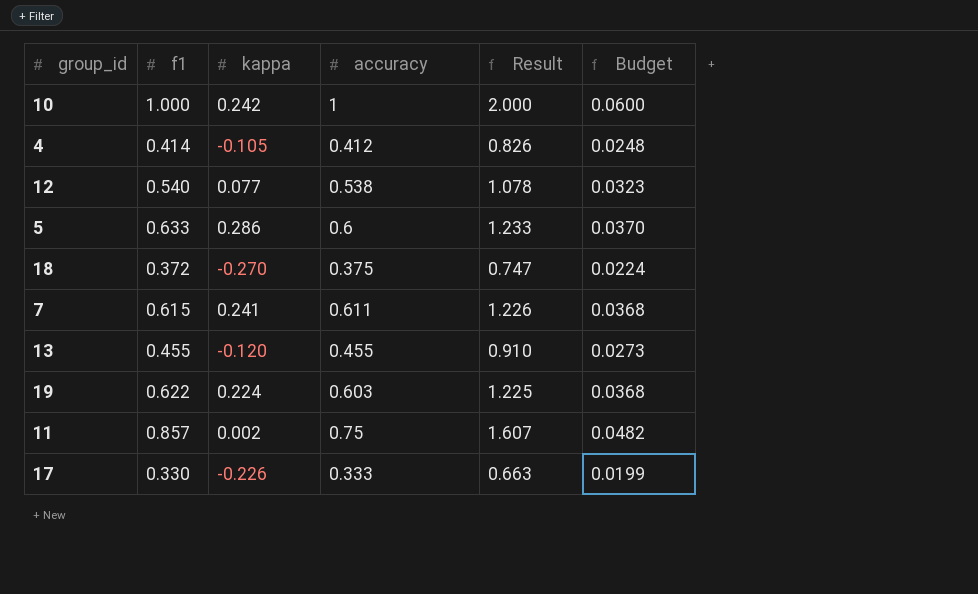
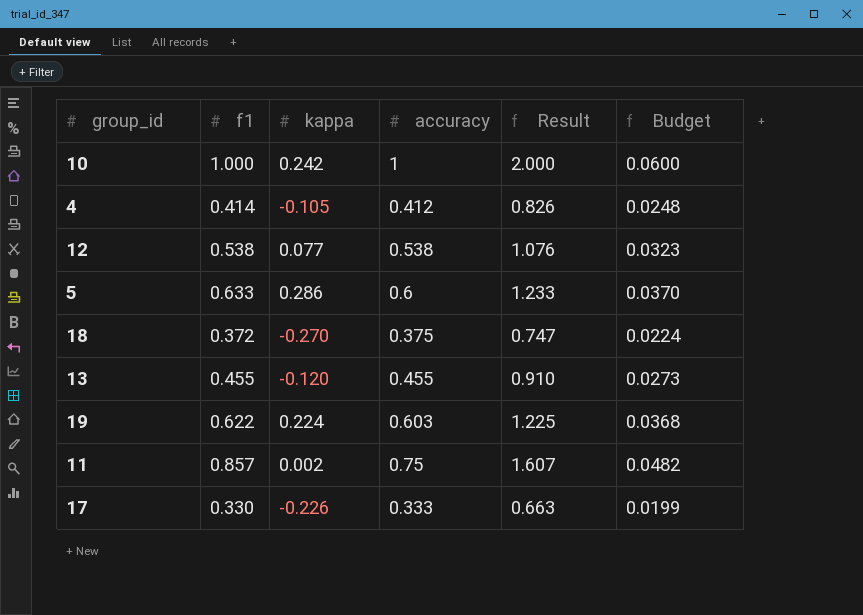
row 7: 0.615 | 0.241 | 0.611 | 1.226 | 0.0368 -> none
12 | f1: 0.540 -> 0.538
12 | Result: 1.078 -> 1.076

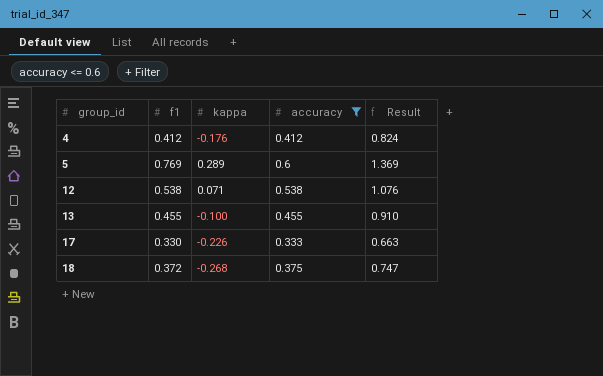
filter: none -> accuracy <= 0.6
row order: none -> group_id ascending
column Budget | formula: [Result] * 0.03 -> none
4 | f1: 0.414 -> 0.412
4 | kappa: -0.105 -> -0.176
4 | Result: 0.826 -> 0.824
5 | f1: 0.633 -> 0.769
5 | kappa: 0.286 -> 0.289
5 | Result: 1.233 -> 1.369
12 | kappa: 0.077 -> 0.071
13 | kappa: -0.120 -> -0.100
18 | kappa: -0.270 -> -0.268

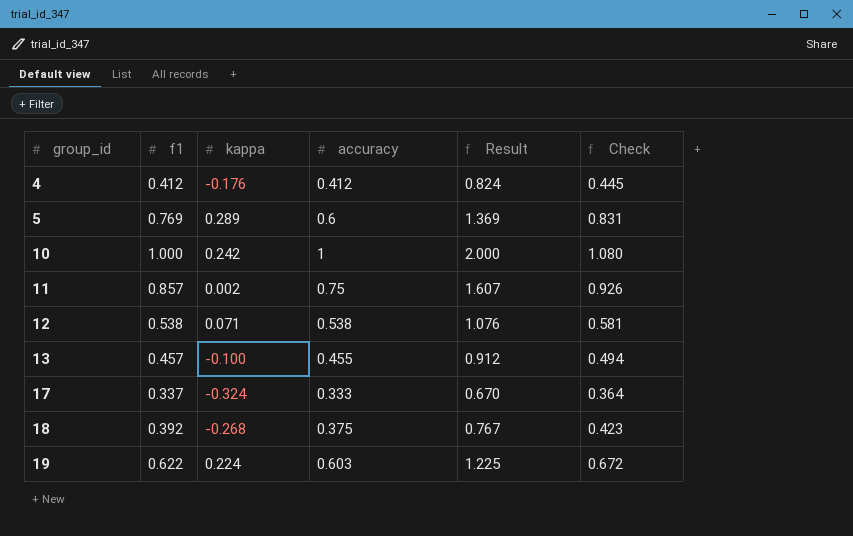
filter: accuracy <= 0.6 -> none
column Check | formula: none -> [f1] * 1.08
13 | f1: 0.455 -> 0.457
13 | Result: 0.910 -> 0.912
17 | f1: 0.330 -> 0.337
17 | kappa: -0.226 -> -0.324
17 | Result: 0.663 -> 0.670
18 | f1: 0.372 -> 0.392
18 | Result: 0.747 -> 0.767

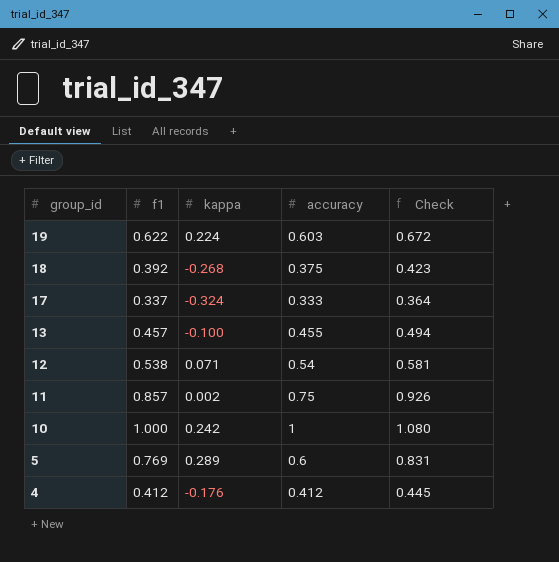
row order: group_id ascending -> group_id descending
column Result | formula: [f1] + [accuracy] -> none
12 | accuracy: 0.538 -> 0.54

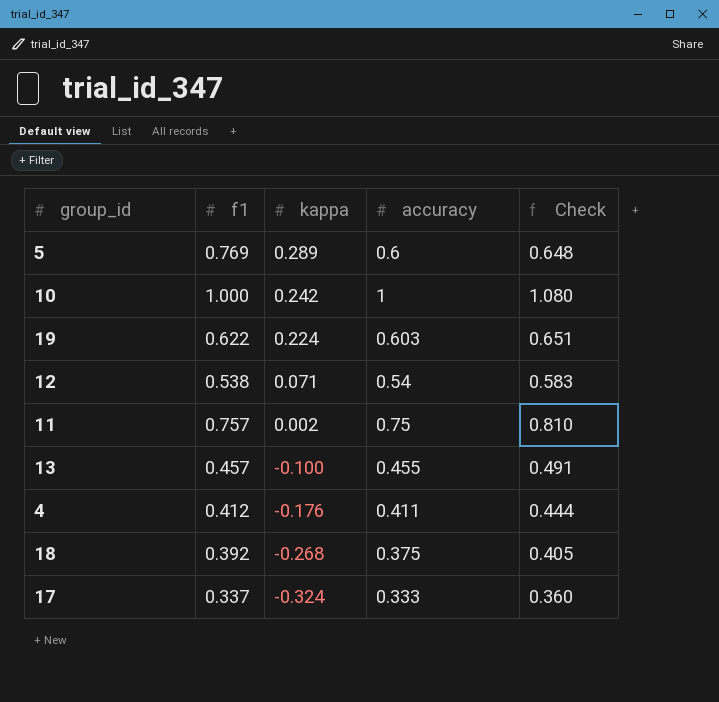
row order: group_id descending -> kappa descending
column Check | formula: [f1] * 1.08 -> [accuracy] * 1.08
11 | f1: 0.857 -> 0.757
4 | accuracy: 0.412 -> 0.411

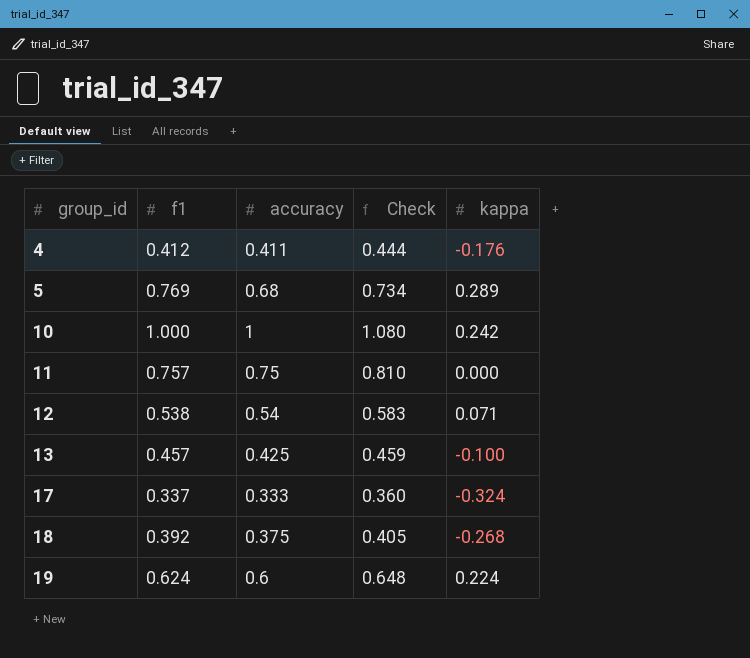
row order: kappa descending -> group_id ascending
column kappa | position: 3 -> 5
5 | accuracy: 0.6 -> 0.68
5 | Check: 0.648 -> 0.734
11 | kappa: 0.002 -> 0.000
13 | accuracy: 0.455 -> 0.425
13 | Check: 0.491 -> 0.459
19 | f1: 0.622 -> 0.624
19 | accuracy: 0.603 -> 0.6
19 | Check: 0.651 -> 0.648

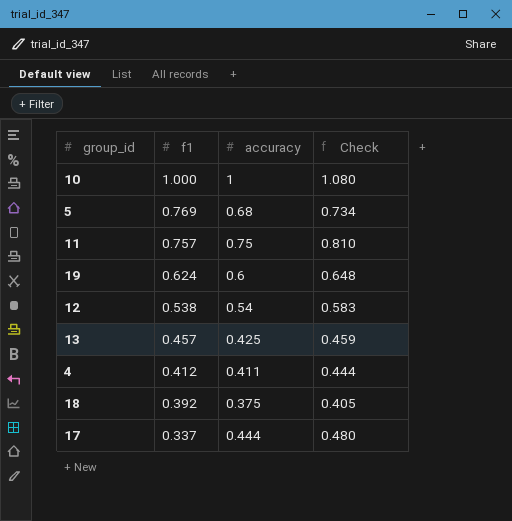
row order: group_id ascending -> f1 descending
column kappa | position: 5 -> none
17 | accuracy: 0.333 -> 0.444
17 | Check: 0.360 -> 0.480

